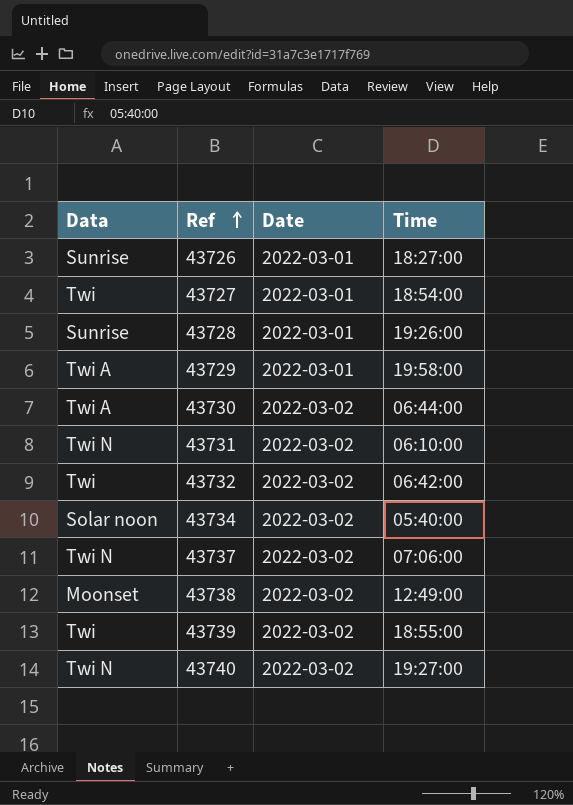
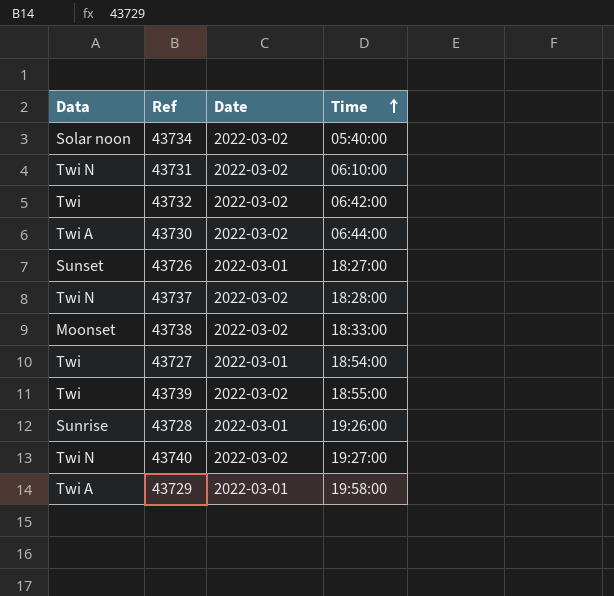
row order: Ref ascending -> Time ascending
43726 | Data: Sunrise -> Sunset
43737 | Time: 07:06:00 -> 18:28:00
43738 | Time: 12:49:00 -> 18:33:00

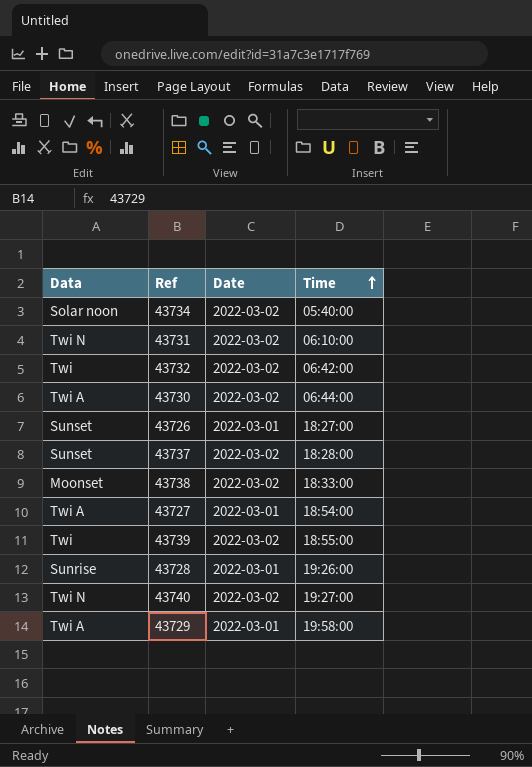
43737 | Data: Twi N -> Sunset
43727 | Data: Twi -> Twi A

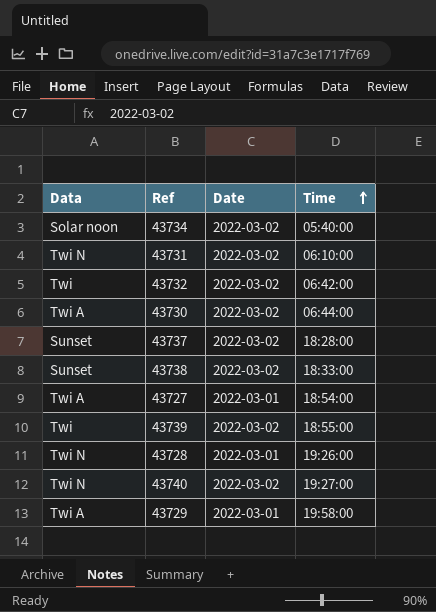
row 43726: Sunset | 2022-03-01 | 18:27:00 -> none
43738 | Data: Moonset -> Sunset
43728 | Data: Sunrise -> Twi N

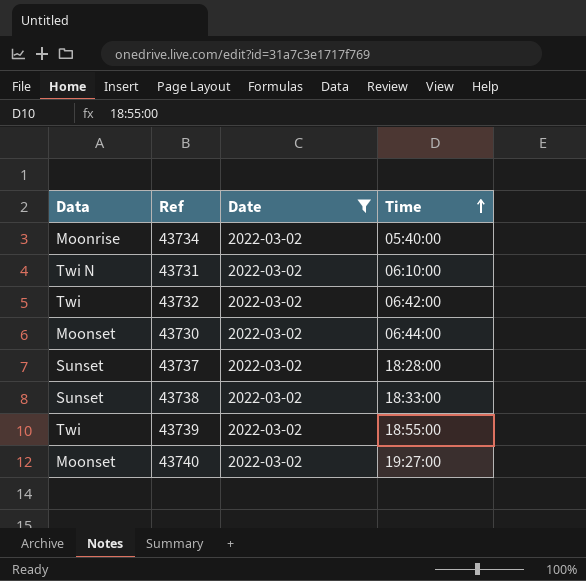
filter: none -> Date = 2022-03-02
43734 | Data: Solar noon -> Moonrise
43730 | Data: Twi A -> Moonset
43740 | Data: Twi N -> Moonset

